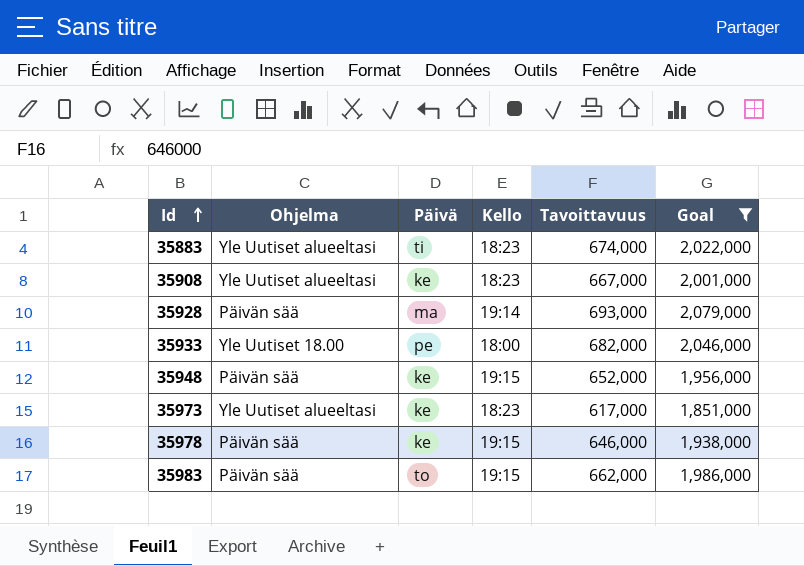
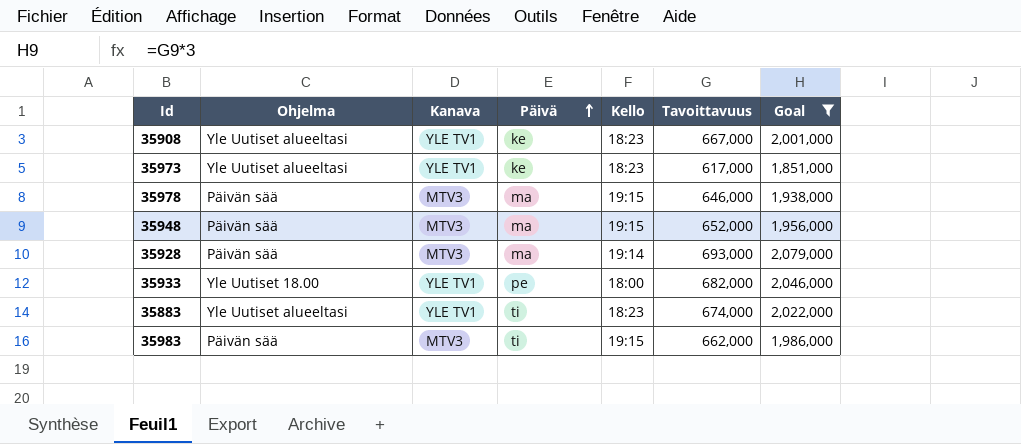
row order: Id ascending -> Päivä ascending
column Kanava | position: none -> 3
35978 | Päivä: ke -> ma
35948 | Päivä: ke -> ma
35983 | Päivä: to -> ti

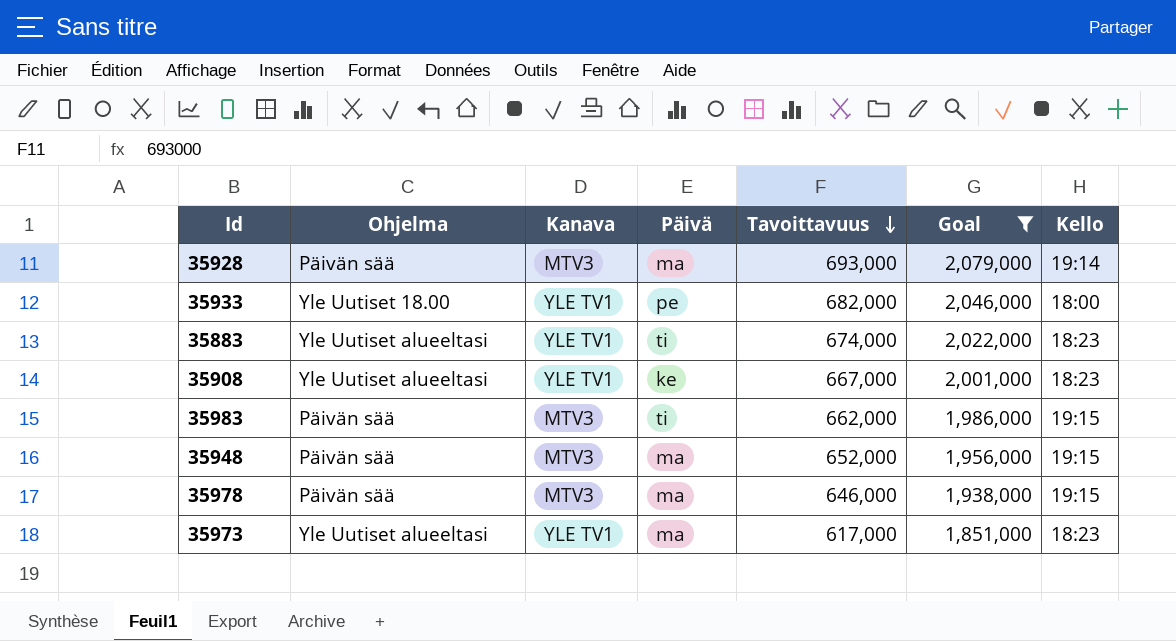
row order: Päivä ascending -> Tavoittavuus descending
column Kello | position: 5 -> 7
35973 | Päivä: ke -> ma

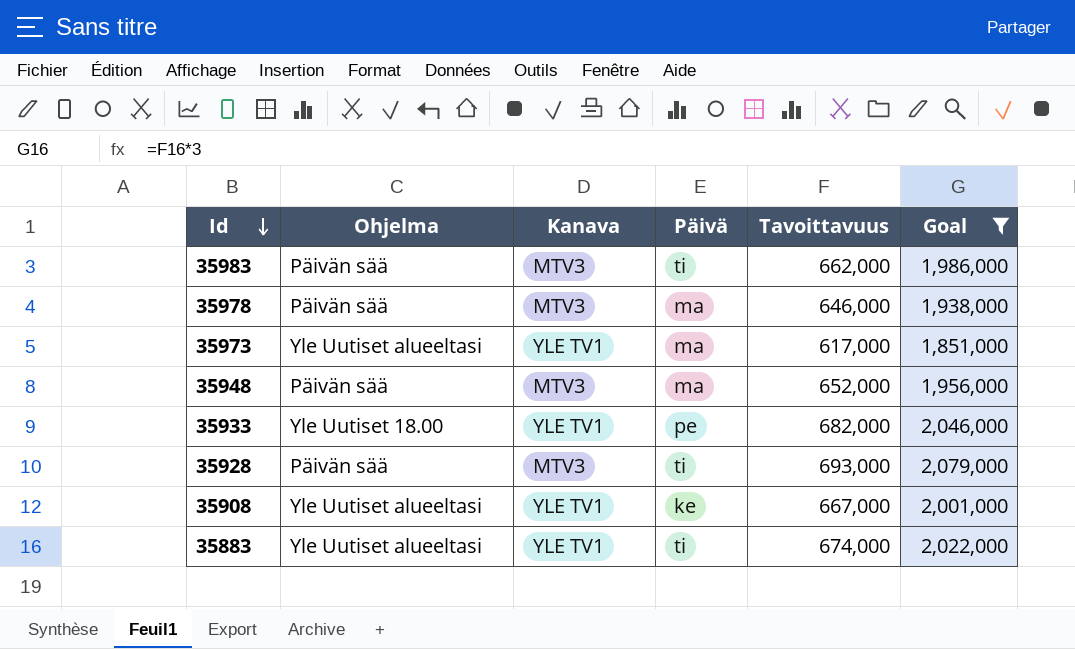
row order: Tavoittavuus descending -> Id descending
column Kello | position: 7 -> none
35928 | Päivä: ma -> ti

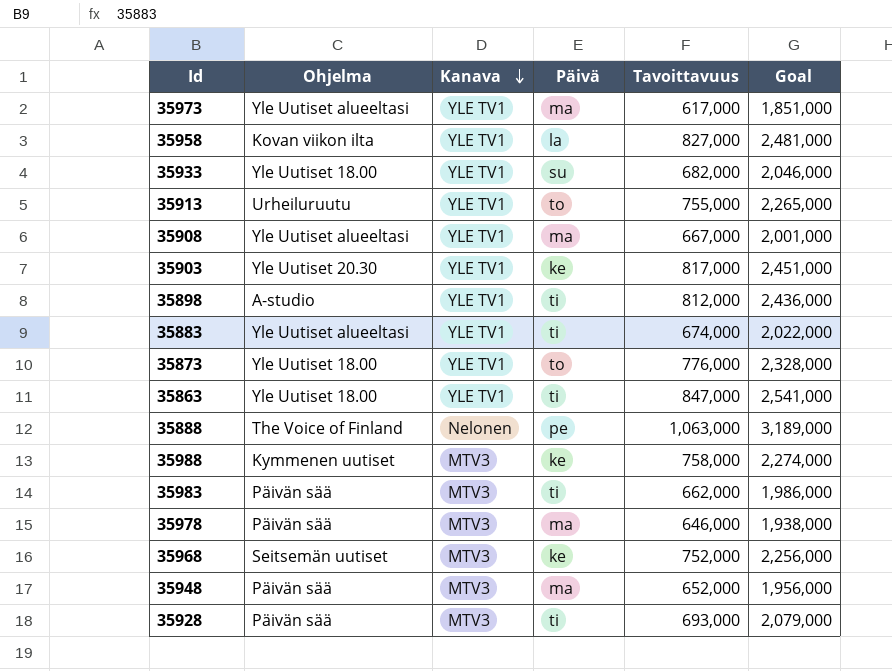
filter: Goal <= 2,079,000 -> none
row order: Id descending -> Kanava descending
35933 | Päivä: pe -> su
35908 | Päivä: ke -> ma

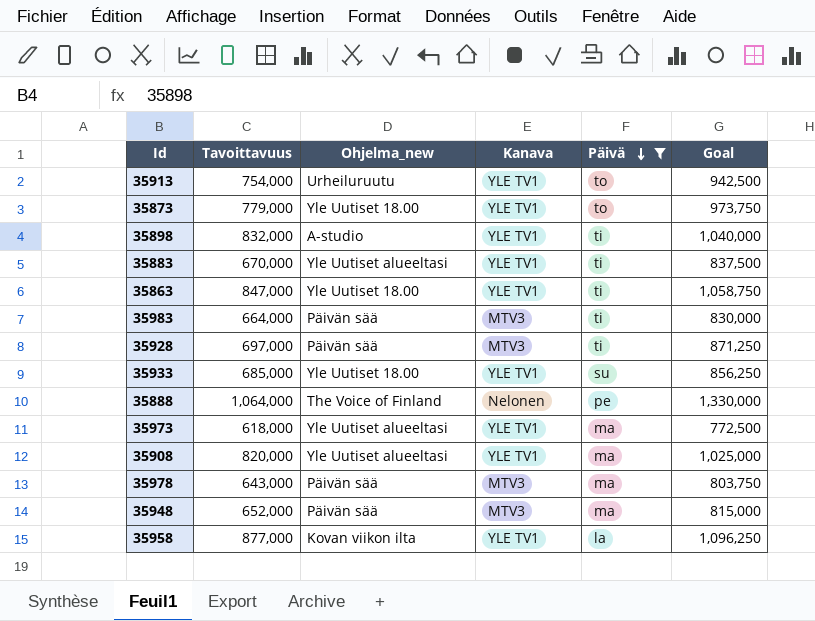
filter: none -> Päivä != ke
row order: Kanava descending -> Päivä descending
column Tavoittavuus | position: 5 -> 2
column name: Ohjelma -> Ohjelma_new
column Goal | formula: [Tavoittavuus] * 3 -> [Tavoittavuus] * 1.25
35913 | Tavoittavuus: 755,000 -> 754,000
35873 | Tavoittavuus: 776,000 -> 779,000
35898 | Tavoittavuus: 812,000 -> 832,000
35883 | Tavoittavuus: 674,000 -> 670,000
35983 | Tavoittavuus: 662,000 -> 664,000
35928 | Tavoittavuus: 693,000 -> 697,000
35933 | Tavoittavuus: 682,000 -> 685,000
35888 | Tavoittavuus: 1,063,000 -> 1,064,000
35973 | Tavoittavuus: 617,000 -> 618,000
35908 | Tavoittavuus: 667,000 -> 820,000
35978 | Tavoittavuus: 646,000 -> 643,000
35958 | Tavoittavuus: 827,000 -> 877,000

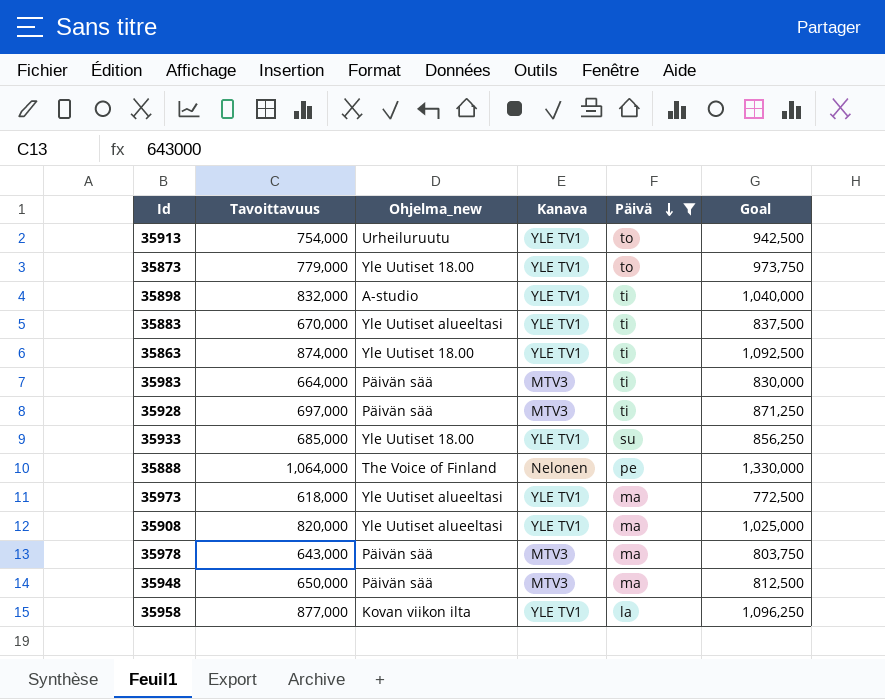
35863 | Tavoittavuus: 847,000 -> 874,000
35863 | Goal: 1,058,750 -> 1,092,500
35948 | Tavoittavuus: 652,000 -> 650,000
35948 | Goal: 815,000 -> 812,500

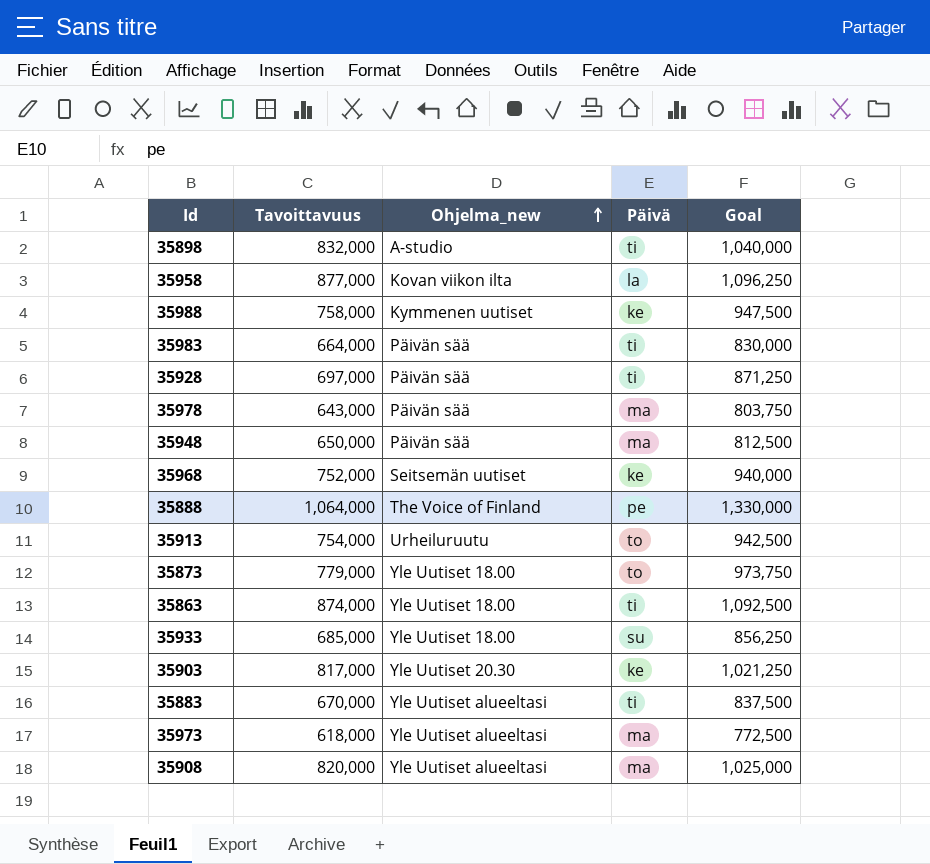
filter: Päivä != ke -> none
row order: Päivä descending -> Ohjelma_new ascending
column Kanava | position: 4 -> none

